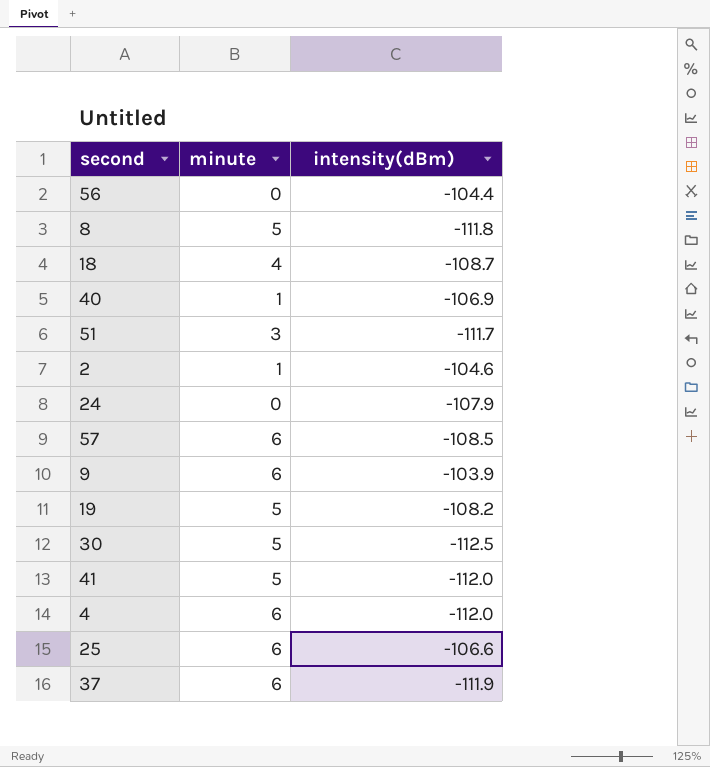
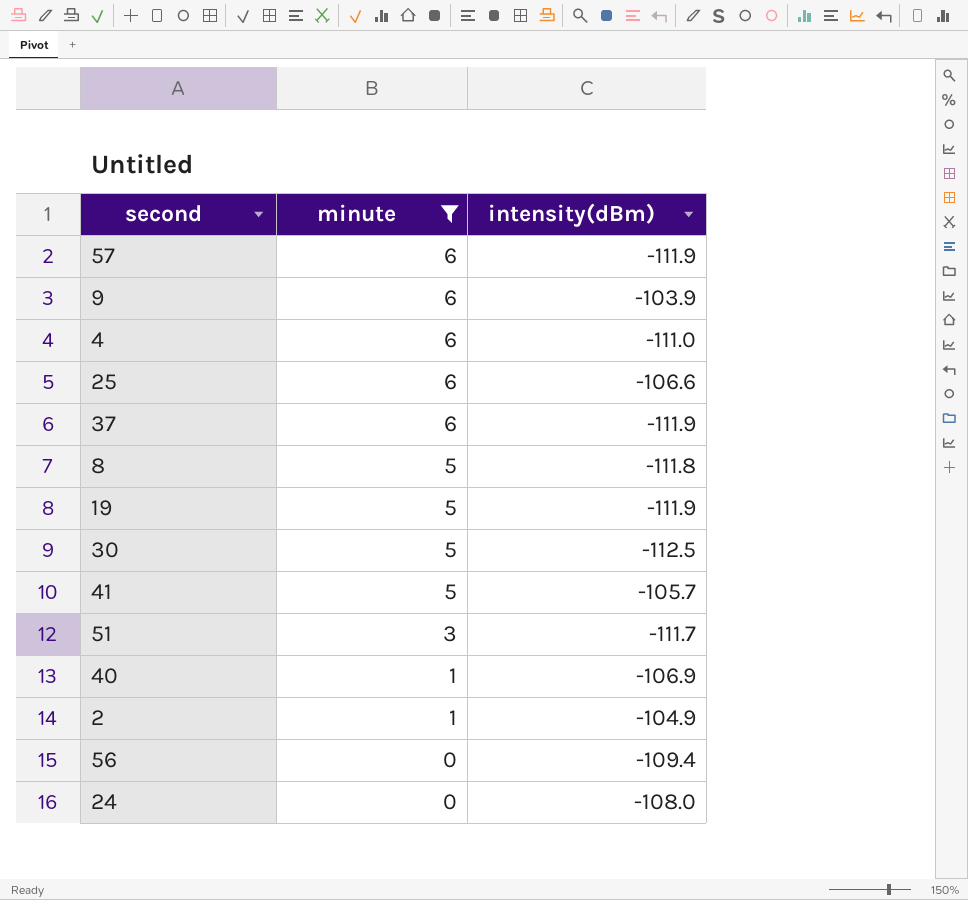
filter: none -> minute != 4
row order: none -> minute descending
57 | intensity(dBm): -108.5 -> -111.9
4 | intensity(dBm): -112.0 -> -111.0
19 | intensity(dBm): -108.2 -> -111.9
41 | intensity(dBm): -112.0 -> -105.7
2 | intensity(dBm): -104.6 -> -104.9
56 | intensity(dBm): -104.4 -> -109.4
24 | intensity(dBm): -107.9 -> -108.0

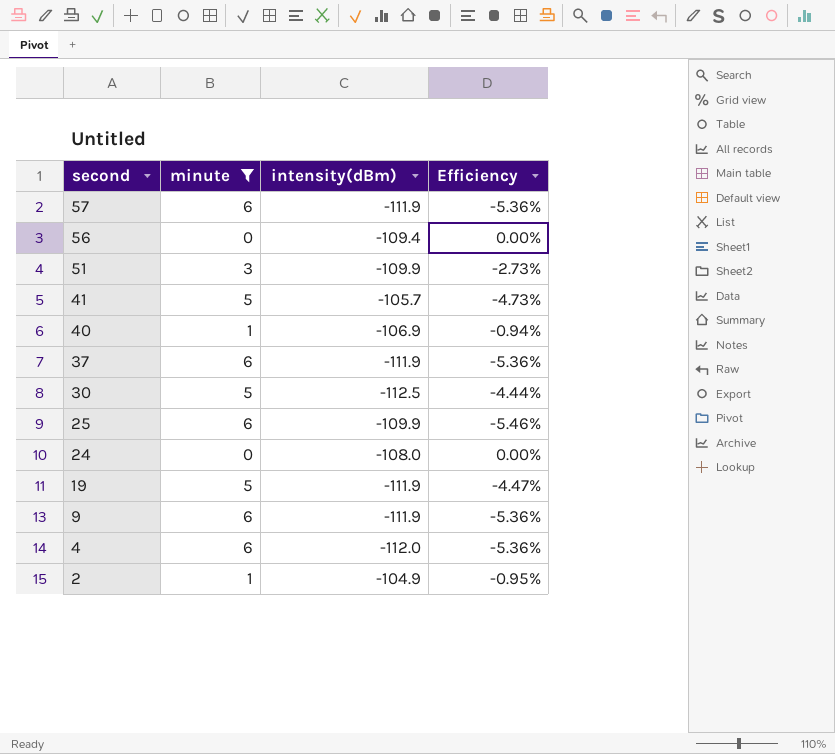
row order: minute descending -> second descending
column Efficiency | formula: none -> [minute] / [intensity(dBm)]
row 8: 5 | -111.8 -> none
51 | intensity(dBm): -111.7 -> -109.9
25 | intensity(dBm): -106.6 -> -109.9
9 | intensity(dBm): -103.9 -> -111.9
4 | intensity(dBm): -111.0 -> -112.0

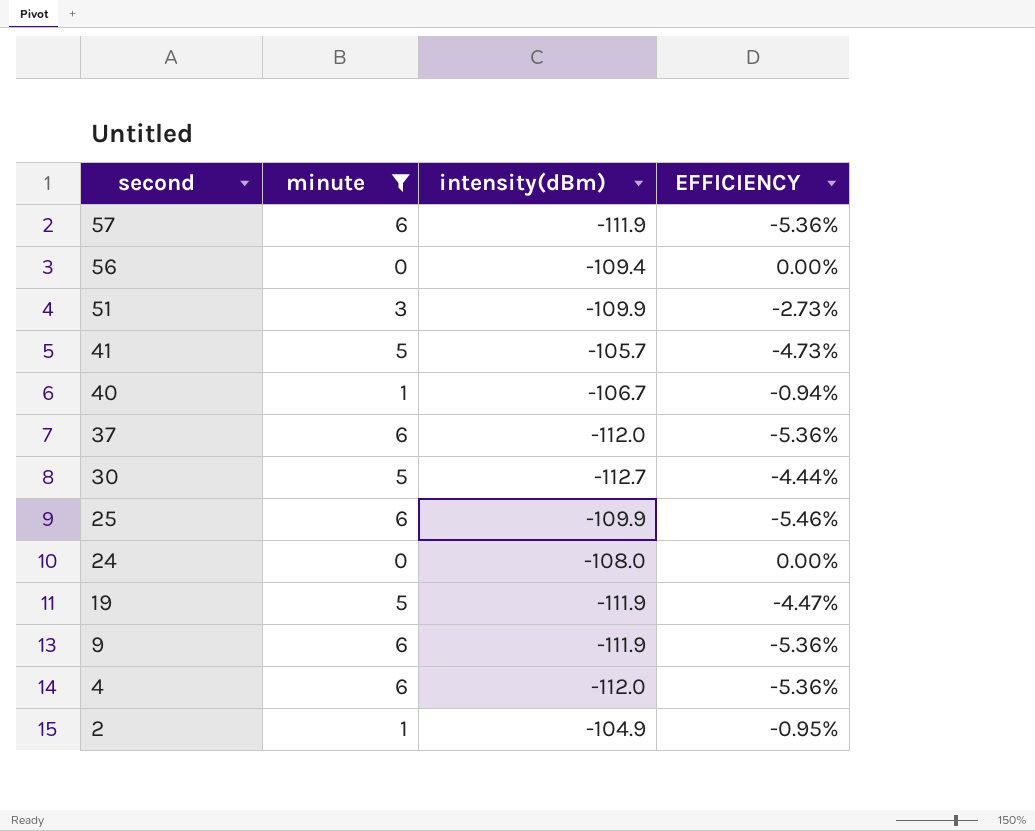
column name: Efficiency -> EFFICIENCY
40 | intensity(dBm): -106.9 -> -106.7
37 | intensity(dBm): -111.9 -> -112.0
30 | intensity(dBm): -112.5 -> -112.7

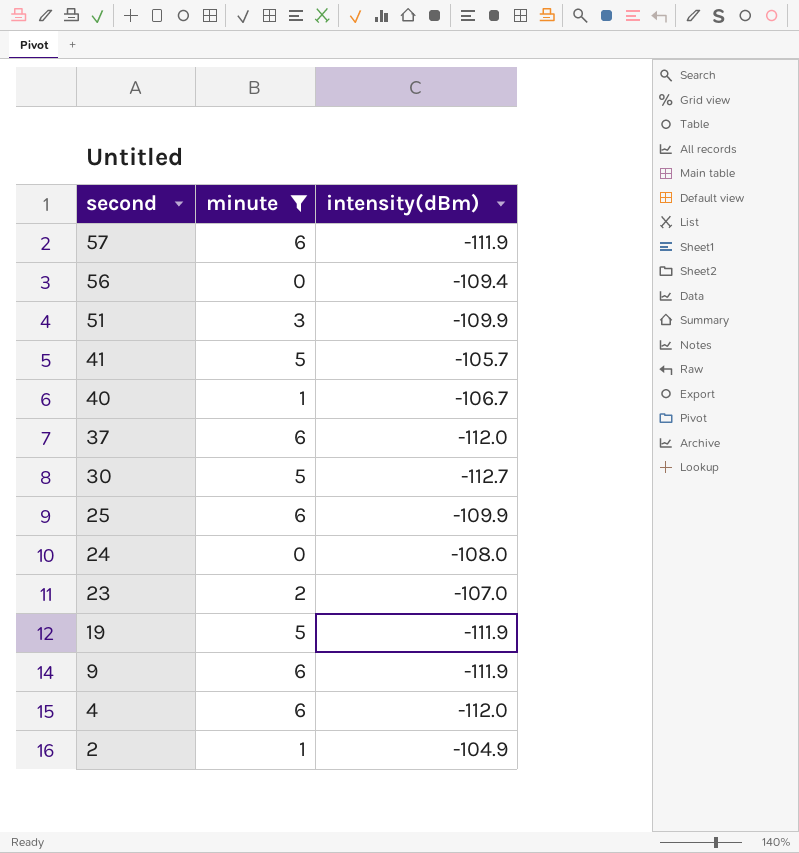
column EFFICIENCY | formula: [minute] / [intensity(dBm)] -> none
row 23: none -> 2 | -107.0

